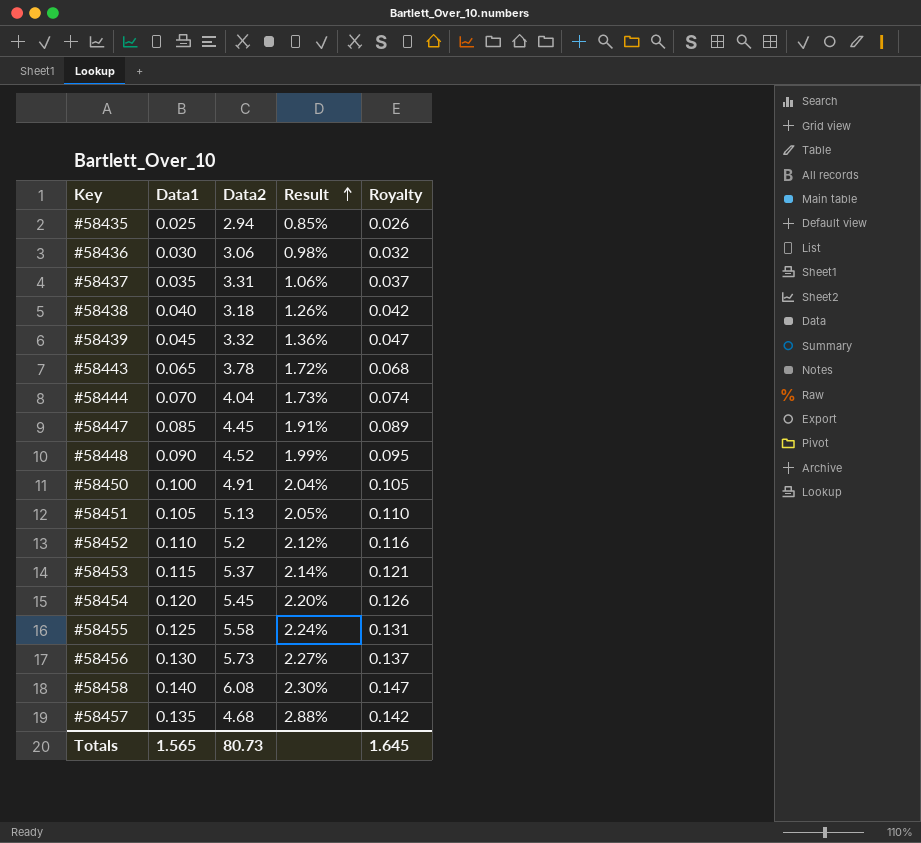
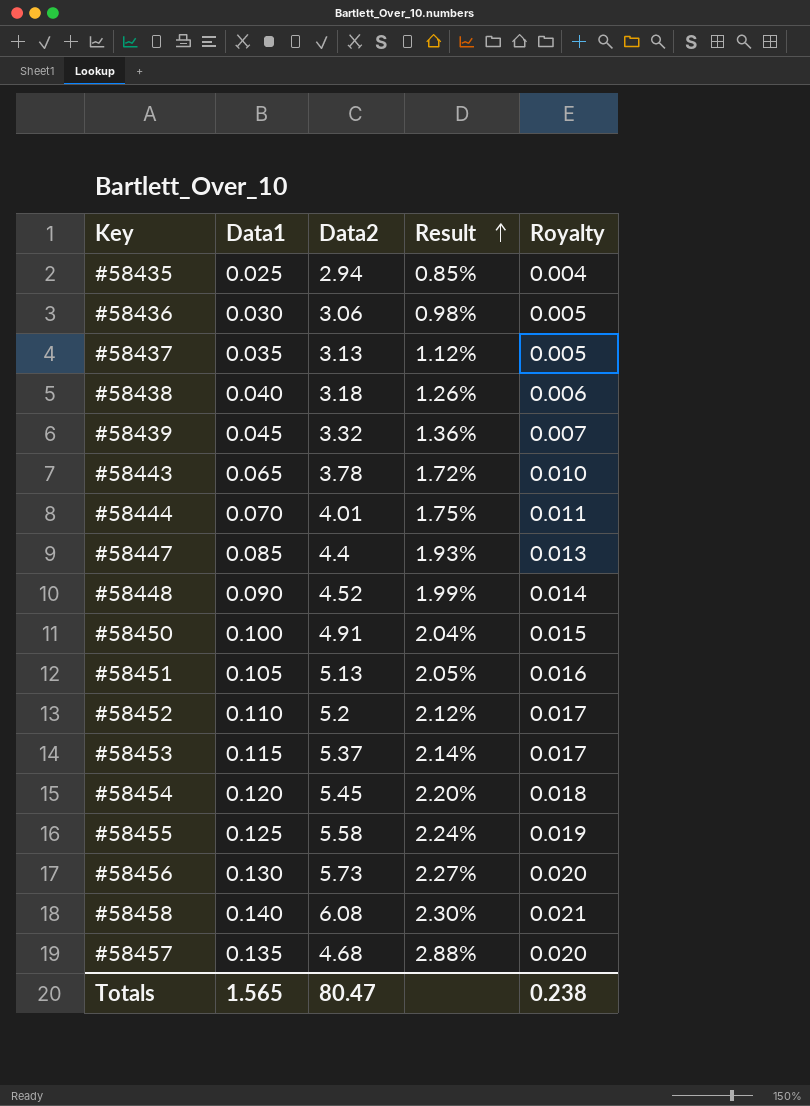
column Royalty | formula: [Data1] * 1.05 -> [Data1] * 0.15
#58437 | Data2: 3.31 -> 3.13
#58437 | Result: 1.06% -> 1.12%
#58444 | Data2: 4.04 -> 4.01
#58444 | Result: 1.73% -> 1.75%
#58447 | Data2: 4.45 -> 4.4
#58447 | Result: 1.91% -> 1.93%
Totals | Data2: 80.73 -> 80.47
Totals | Royalty: 1.645 -> 0.238

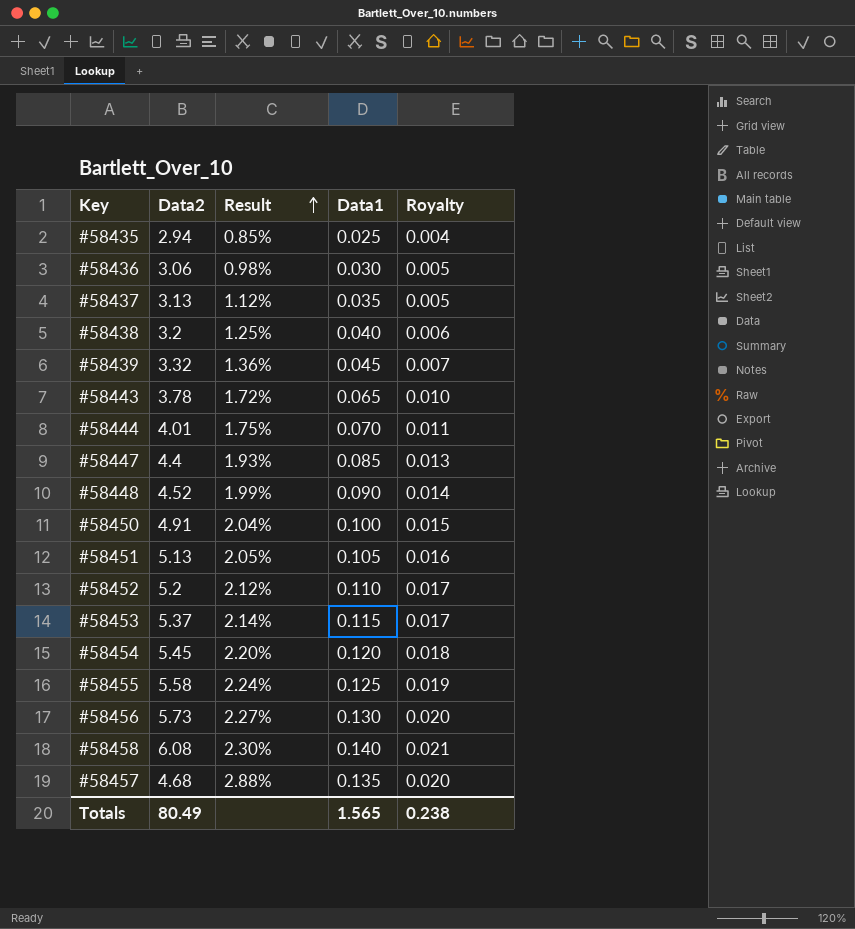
column Data1 | position: 2 -> 4
#58438 | Data2: 3.18 -> 3.2
#58438 | Result: 1.26% -> 1.25%
Totals | Data2: 80.47 -> 80.49

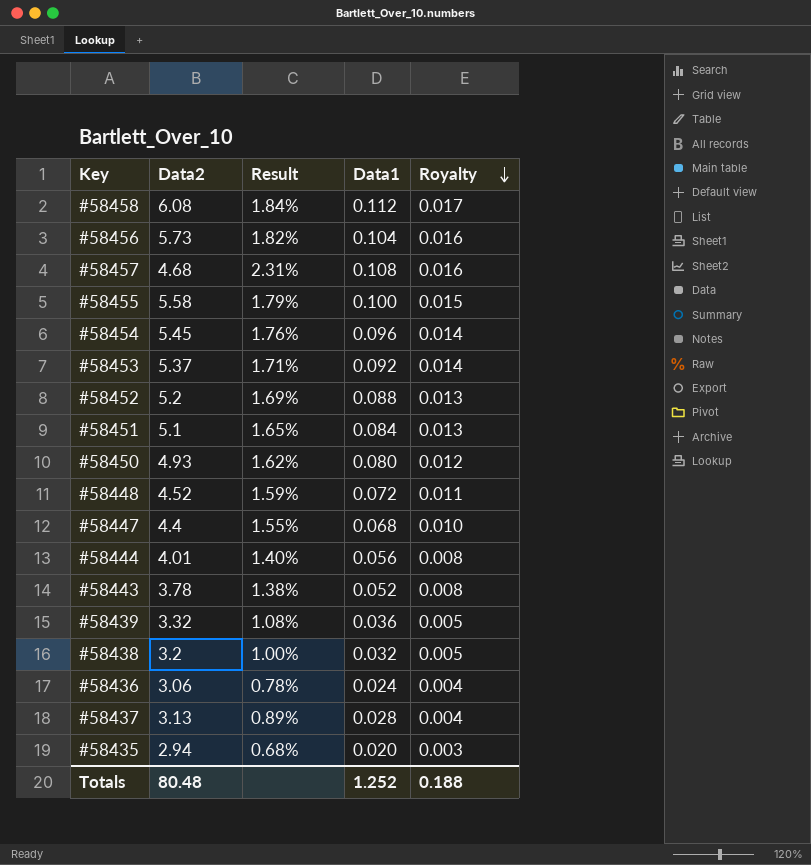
row order: Result ascending -> Royalty descending
#58458 | Result: 2.30% -> 1.84%
#58458 | Data1: 0.140 -> 0.112
#58458 | Royalty: 0.021 -> 0.017
#58456 | Result: 2.27% -> 1.82%
#58456 | Data1: 0.130 -> 0.104
#58456 | Royalty: 0.020 -> 0.016
#58457 | Result: 2.88% -> 2.31%
#58457 | Data1: 0.135 -> 0.108
#58457 | Royalty: 0.020 -> 0.016
#58455 | Result: 2.24% -> 1.79%
#58455 | Data1: 0.125 -> 0.100
#58455 | Royalty: 0.019 -> 0.015
#58454 | Result: 2.20% -> 1.76%
#58454 | Data1: 0.120 -> 0.096
#58454 | Royalty: 0.018 -> 0.014
#58453 | Result: 2.14% -> 1.71%
#58453 | Data1: 0.115 -> 0.092
#58453 | Royalty: 0.017 -> 0.014
#58452 | Result: 2.12% -> 1.69%
#58452 | Data1: 0.110 -> 0.088
#58452 | Royalty: 0.017 -> 0.013
#58451 | Data2: 5.13 -> 5.1
#58451 | Result: 2.05% -> 1.65%
#58451 | Data1: 0.105 -> 0.084
#58451 | Royalty: 0.016 -> 0.013
#58450 | Data2: 4.91 -> 4.93
#58450 | Result: 2.04% -> 1.62%
#58450 | Data1: 0.100 -> 0.080
#58450 | Royalty: 0.015 -> 0.012
#58448 | Result: 1.99% -> 1.59%
#58448 | Data1: 0.090 -> 0.072
#58448 | Royalty: 0.014 -> 0.011
#58447 | Result: 1.93% -> 1.55%
#58447 | Data1: 0.085 -> 0.068
#58447 | Royalty: 0.013 -> 0.010
#58444 | Result: 1.75% -> 1.40%
#58444 | Data1: 0.070 -> 0.056
#58444 | Royalty: 0.011 -> 0.008
#58443 | Result: 1.72% -> 1.38%
#58443 | Data1: 0.065 -> 0.052
#58443 | Royalty: 0.010 -> 0.008
#58439 | Result: 1.36% -> 1.08%
#58439 | Data1: 0.045 -> 0.036
#58439 | Royalty: 0.007 -> 0.005
#58438 | Result: 1.25% -> 1.00%
#58438 | Data1: 0.040 -> 0.032
#58438 | Royalty: 0.006 -> 0.005
#58436 | Result: 0.98% -> 0.78%
#58436 | Data1: 0.030 -> 0.024
#58436 | Royalty: 0.005 -> 0.004
#58437 | Result: 1.12% -> 0.89%
#58437 | Data1: 0.035 -> 0.028
#58437 | Royalty: 0.005 -> 0.004
#58435 | Result: 0.85% -> 0.68%
#58435 | Data1: 0.025 -> 0.020
#58435 | Royalty: 0.004 -> 0.003
Totals | Data2: 80.49 -> 80.48
Totals | Data1: 1.565 -> 1.252
Totals | Royalty: 0.238 -> 0.188

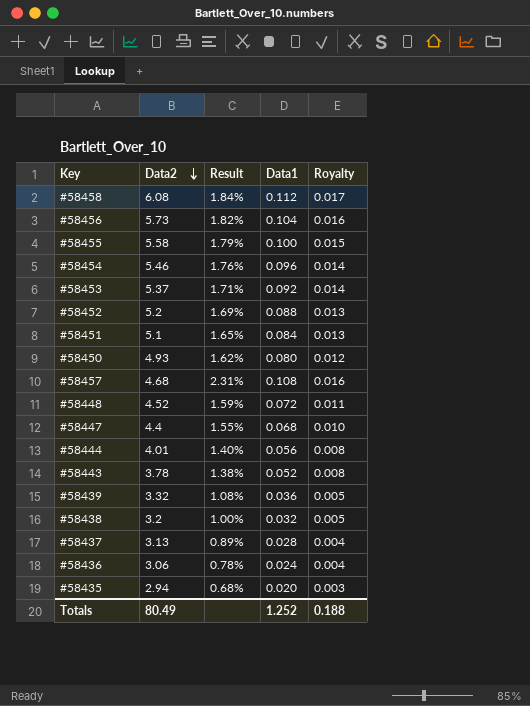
row order: Royalty descending -> Data2 descending
#58454 | Data2: 5.45 -> 5.46
Totals | Data2: 80.48 -> 80.49

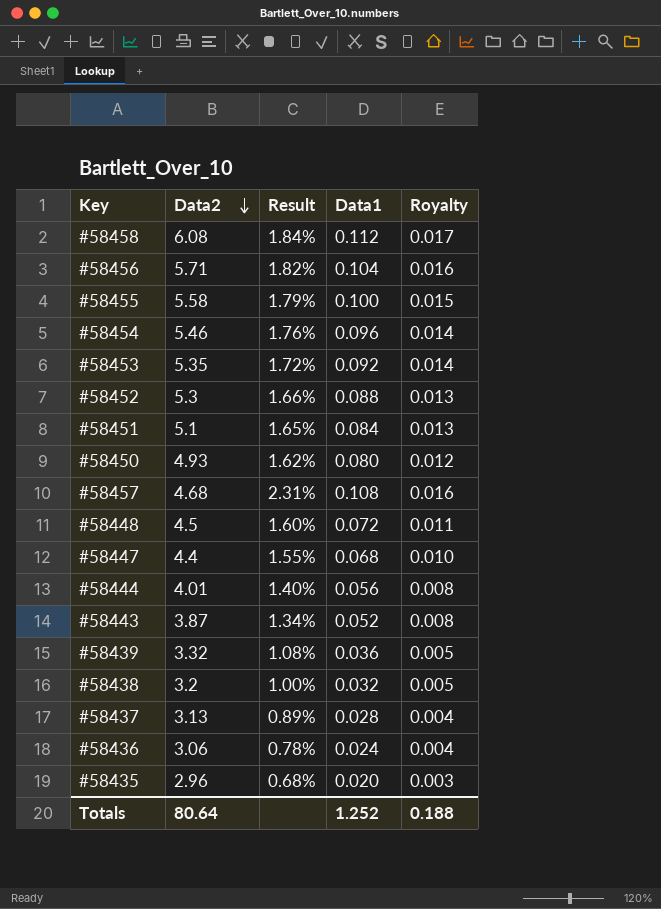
#58456 | Data2: 5.73 -> 5.71
#58453 | Data2: 5.37 -> 5.35
#58453 | Result: 1.71% -> 1.72%
#58452 | Data2: 5.2 -> 5.3
#58452 | Result: 1.69% -> 1.66%
#58448 | Data2: 4.52 -> 4.5
#58448 | Result: 1.59% -> 1.60%
#58443 | Data2: 3.78 -> 3.87
#58443 | Result: 1.38% -> 1.34%
#58435 | Data2: 2.94 -> 2.96
Totals | Data2: 80.49 -> 80.64

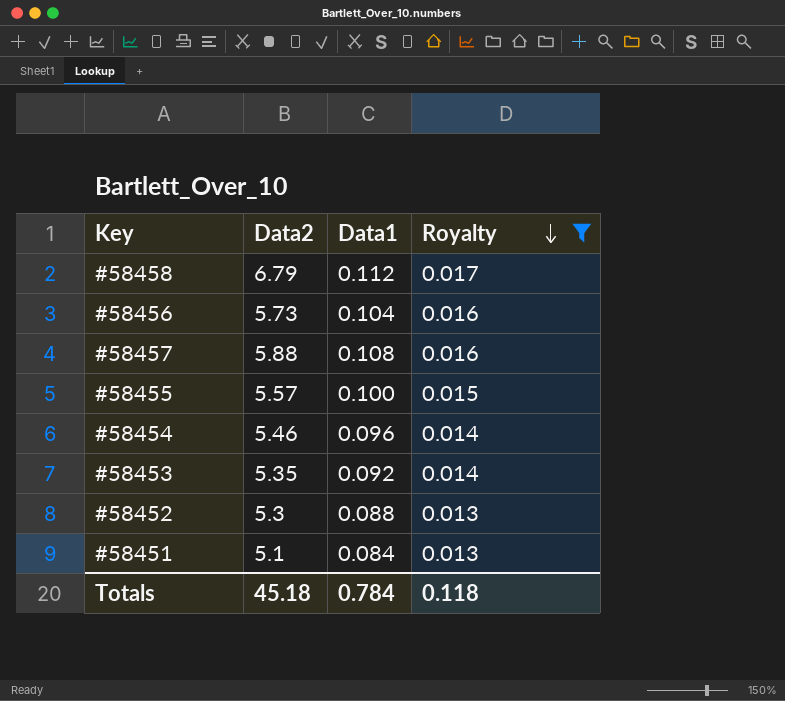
filter: none -> Royalty >= 0.013
row order: Data2 descending -> Royalty descending
column Result | formula: [Data1] / [Data2] -> none
#58458 | Data2: 6.08 -> 6.79
#58456 | Data2: 5.71 -> 5.73
#58457 | Data2: 4.68 -> 5.88
#58455 | Data2: 5.58 -> 5.57
Totals | Data2: 80.64 -> 45.18
Totals | Data1: 1.252 -> 0.784
Totals | Royalty: 0.188 -> 0.118

